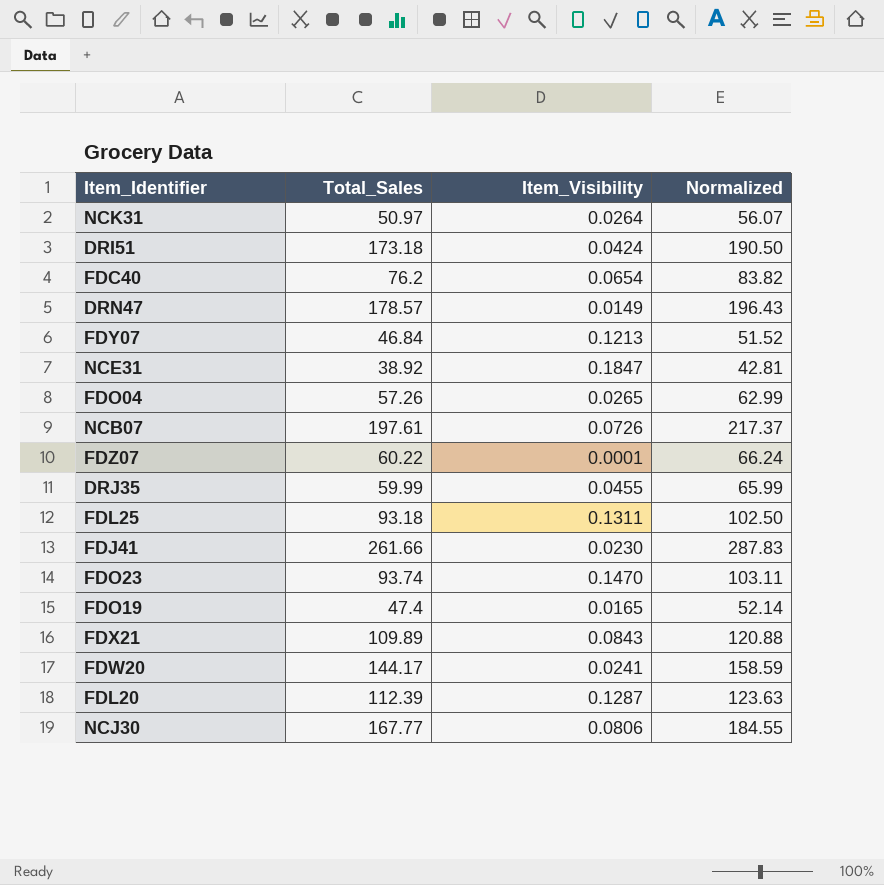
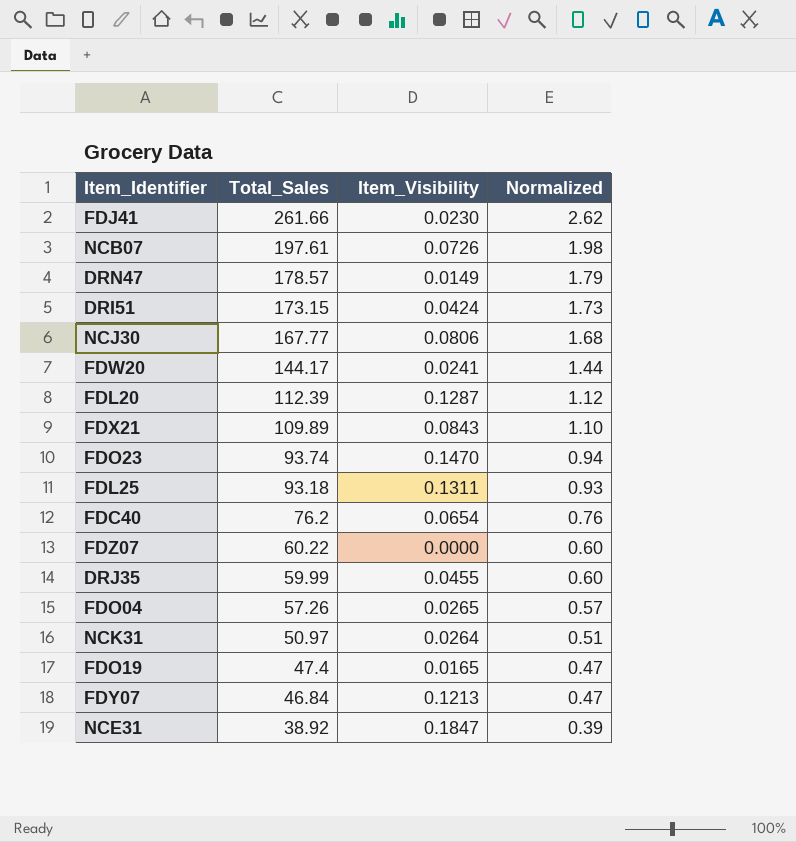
row order: none -> Total_Sales descending
column Normalized | formula: [Total_Sales] * 1.1 -> [Total_Sales] * 0.01
DRI51 | Total_Sales: 173.18 -> 173.15
FDZ07 | Item_Visibility: 0.0001 -> 0.0000

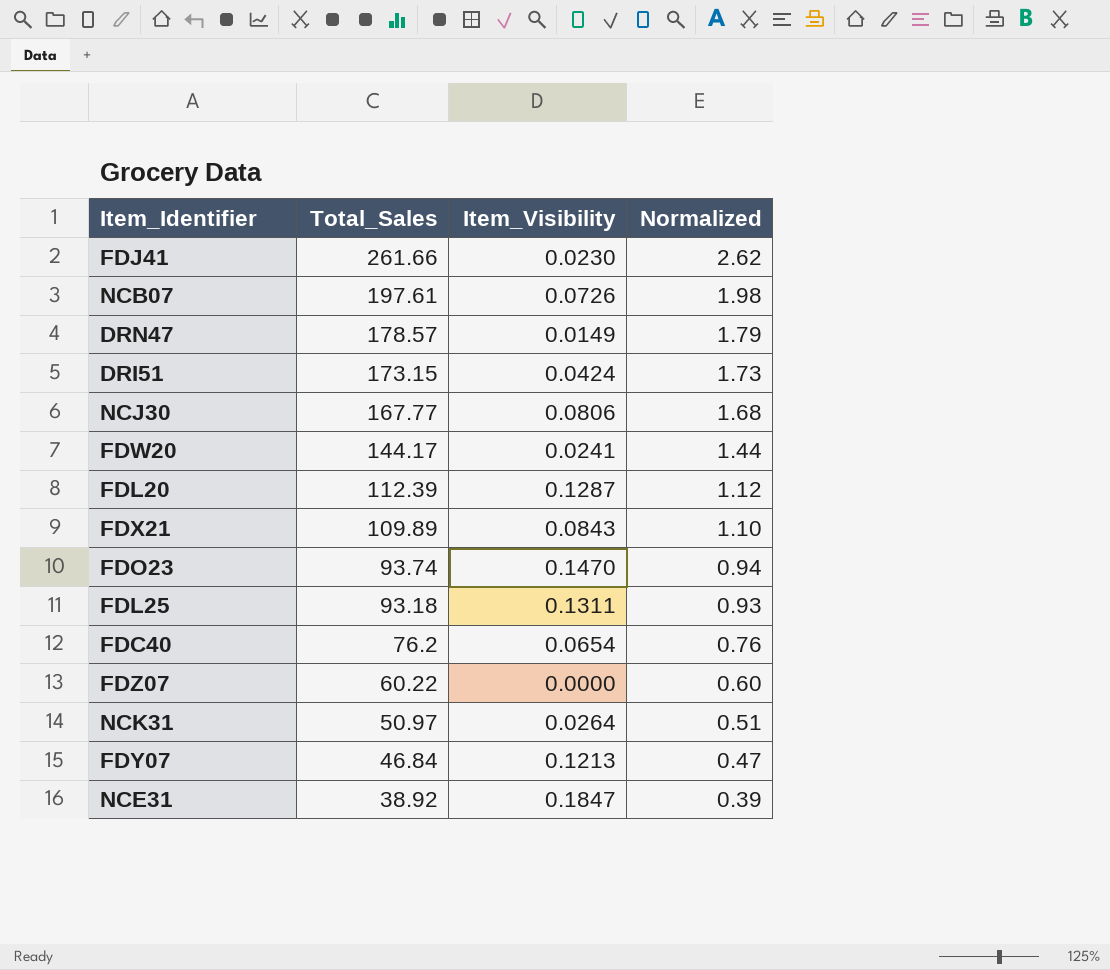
row DRJ35: 59.99 | 0.0455 | 0.60 -> none
row FDO04: 57.26 | 0.0265 | 0.57 -> none
row FDO19: 47.4 | 0.0165 | 0.47 -> none

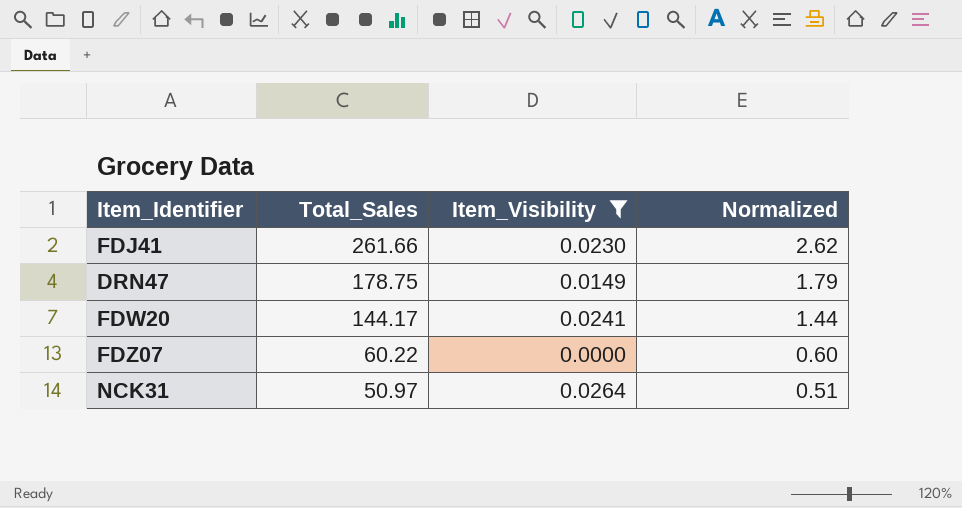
filter: none -> Item_Visibility <= 0.0264
DRN47 | Total_Sales: 178.57 -> 178.75

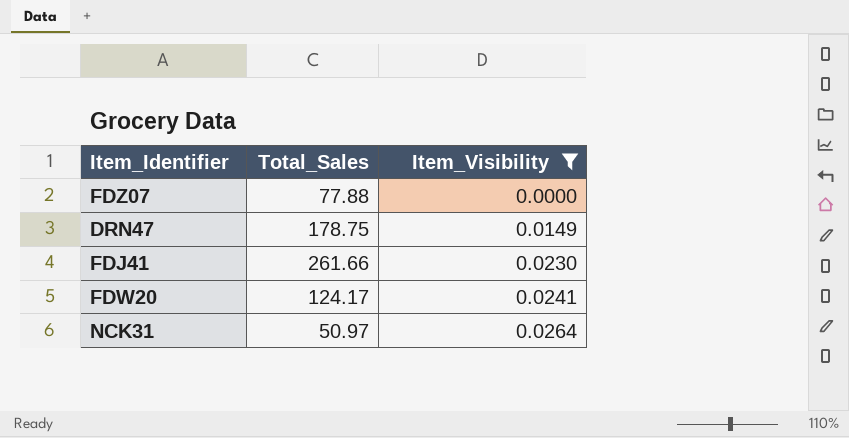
row order: Total_Sales descending -> Item_Visibility ascending
column Normalized | formula: [Total_Sales] * 0.01 -> none
FDZ07 | Total_Sales: 60.22 -> 77.88
FDW20 | Total_Sales: 144.17 -> 124.17

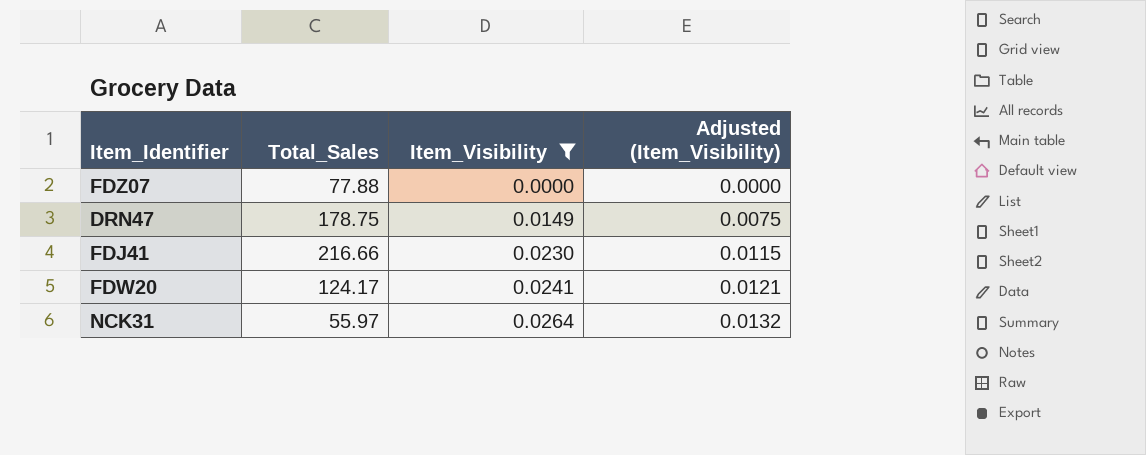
column Adjusted (Item_Visibility) | formula: none -> [Item_Visibility] * 0.5
FDJ41 | Total_Sales: 261.66 -> 216.66
NCK31 | Total_Sales: 50.97 -> 55.97

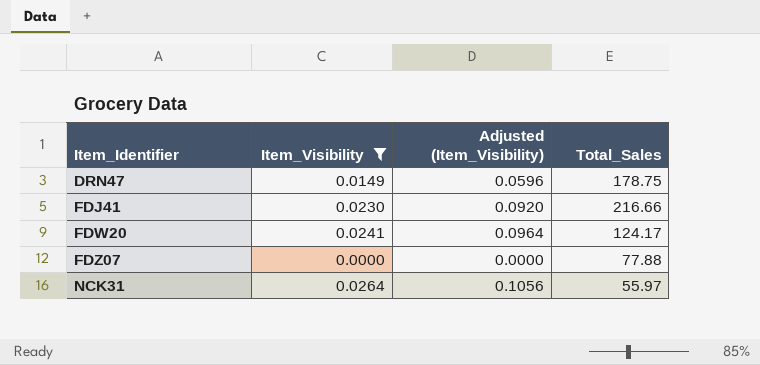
row order: Item_Visibility ascending -> Item_Identifier ascending
column Adjusted (Item_Visibility) | formula: [Item_Visibility] * 0.5 -> [Item_Visibility] * 4
column Total_Sales | position: 2 -> 4

